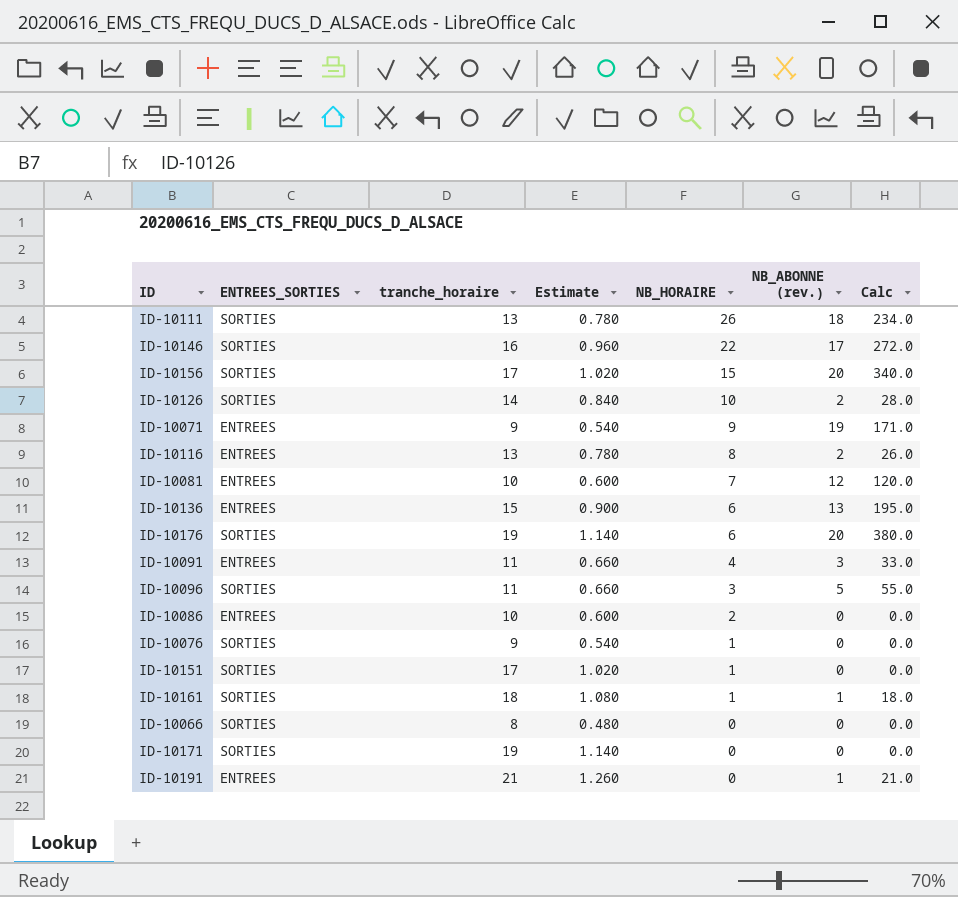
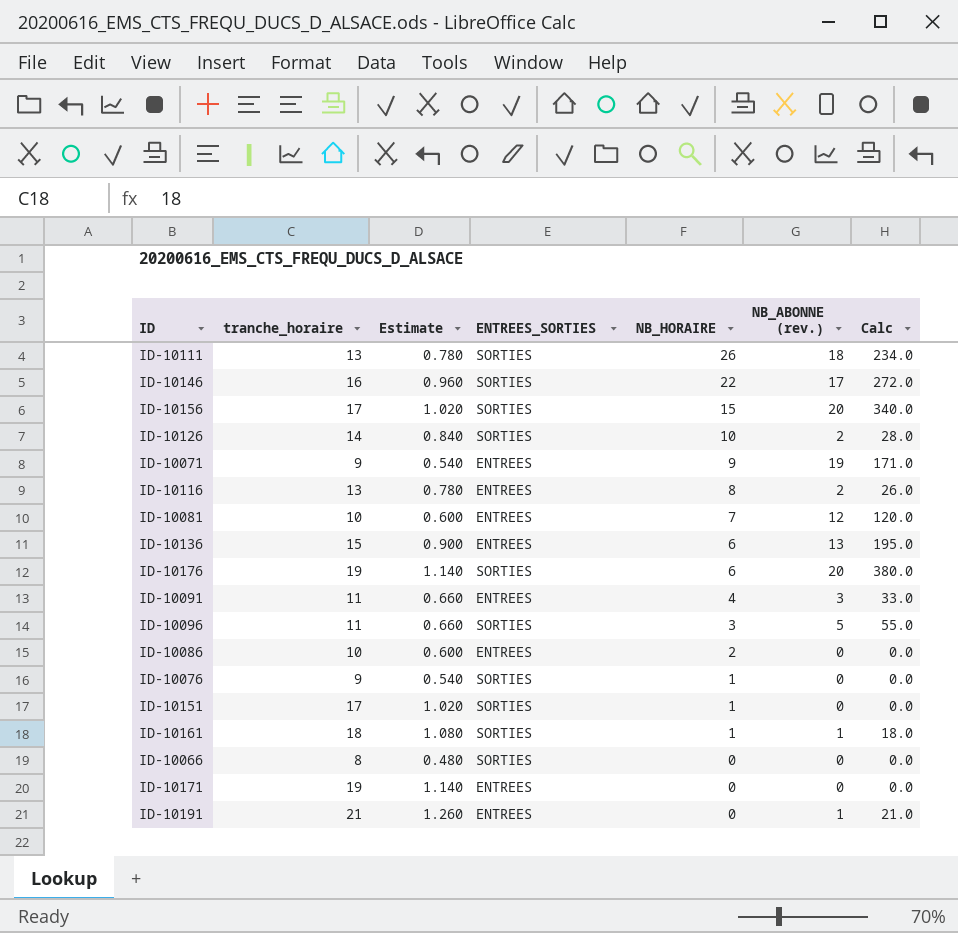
column ENTREES_SORTIES | position: 2 -> 4
ID-10171 | ENTREES_SORTIES: SORTIES -> ENTREES

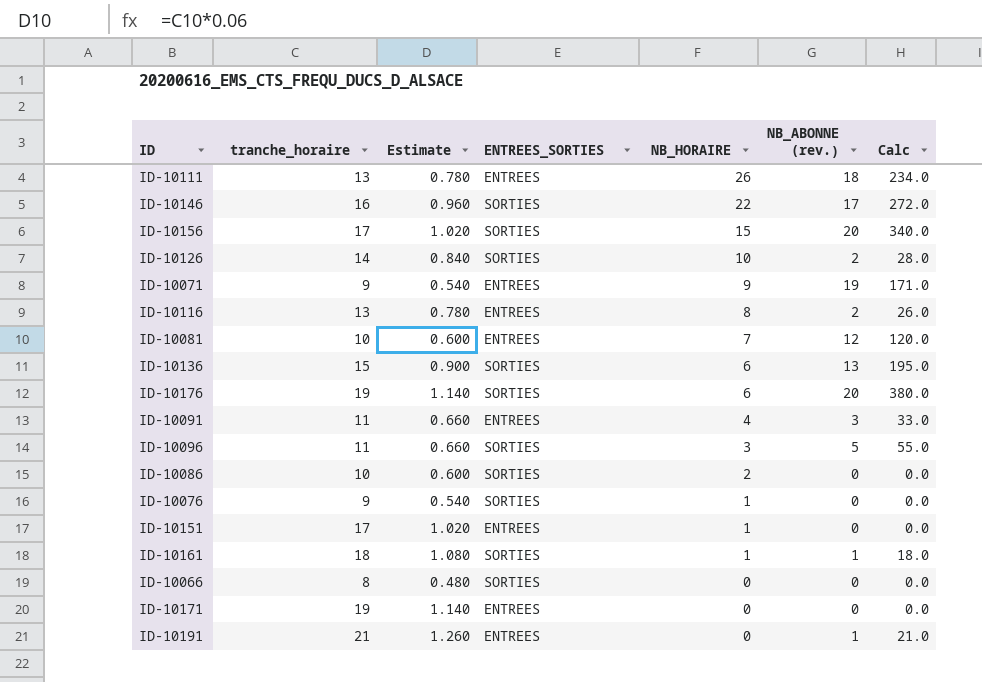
ID-10111 | ENTREES_SORTIES: SORTIES -> ENTREES
ID-10136 | ENTREES_SORTIES: ENTREES -> SORTIES
ID-10086 | ENTREES_SORTIES: ENTREES -> SORTIES
ID-10151 | ENTREES_SORTIES: SORTIES -> ENTREES

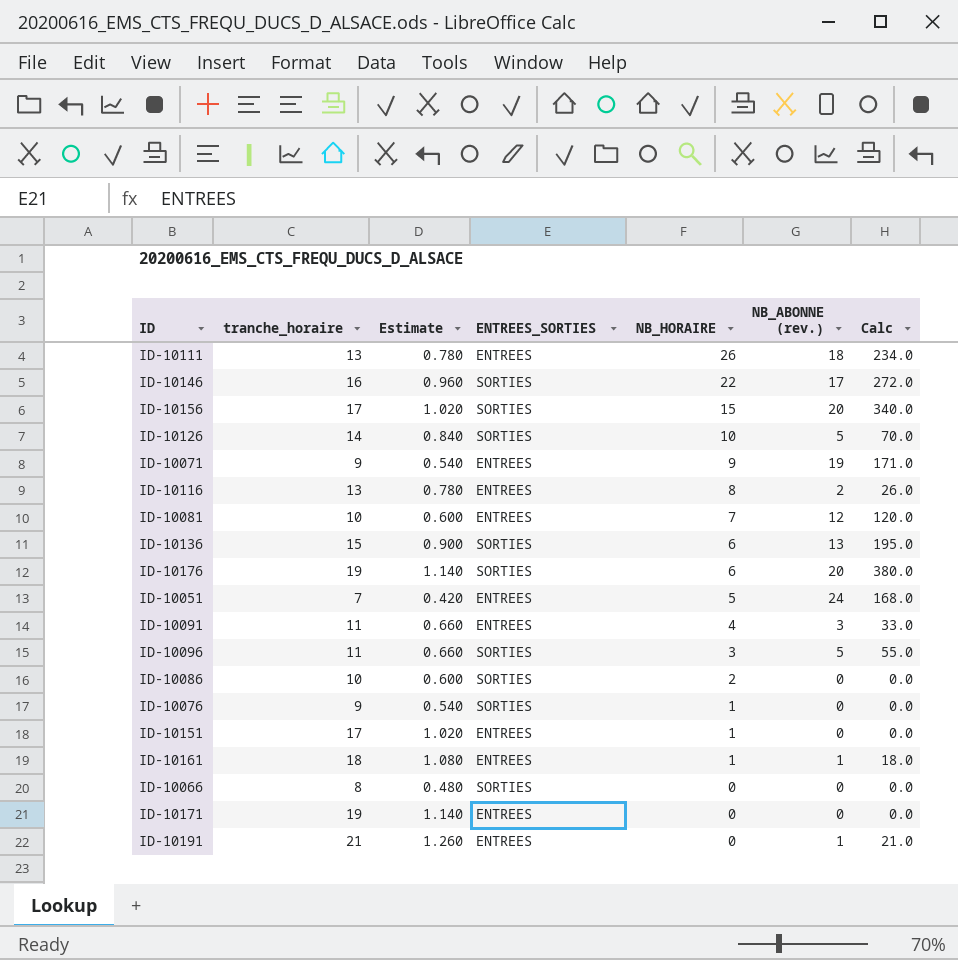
ID-10126 | NB_ABONNE (rev.): 2 -> 5
ID-10126 | Calc: 28.0 -> 70.0
row ID-10051: none -> 7 | 0.420 | ENTREES | 5 | 24 | 168.0
ID-10161 | ENTREES_SORTIES: SORTIES -> ENTREES

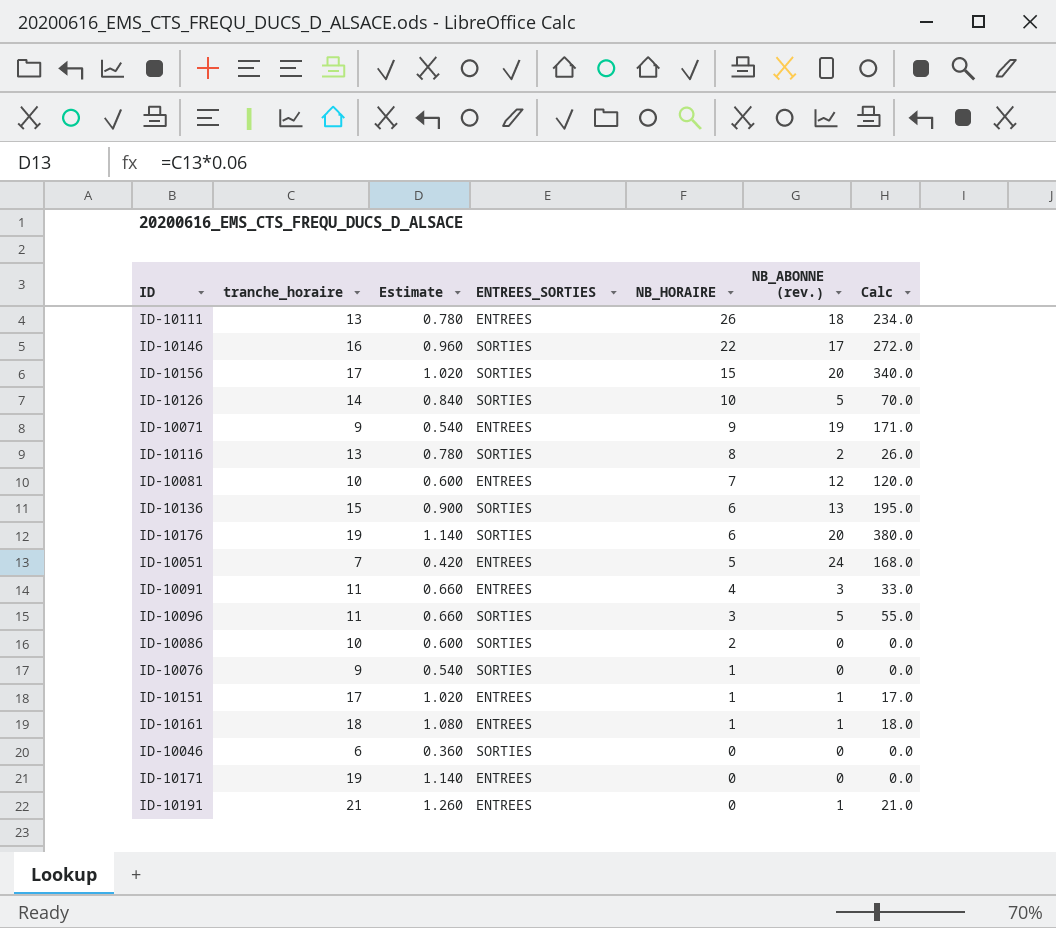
row ID-10066: 8 | 0.480 | SORTIES | 0 | 0 | 0.0 -> none
ID-10116 | ENTREES_SORTIES: ENTREES -> SORTIES
ID-10151 | NB_ABONNE (rev.): 0 -> 1
ID-10151 | Calc: 0.0 -> 17.0
row ID-10046: none -> 6 | 0.360 | SORTIES | 0 | 0 | 0.0

